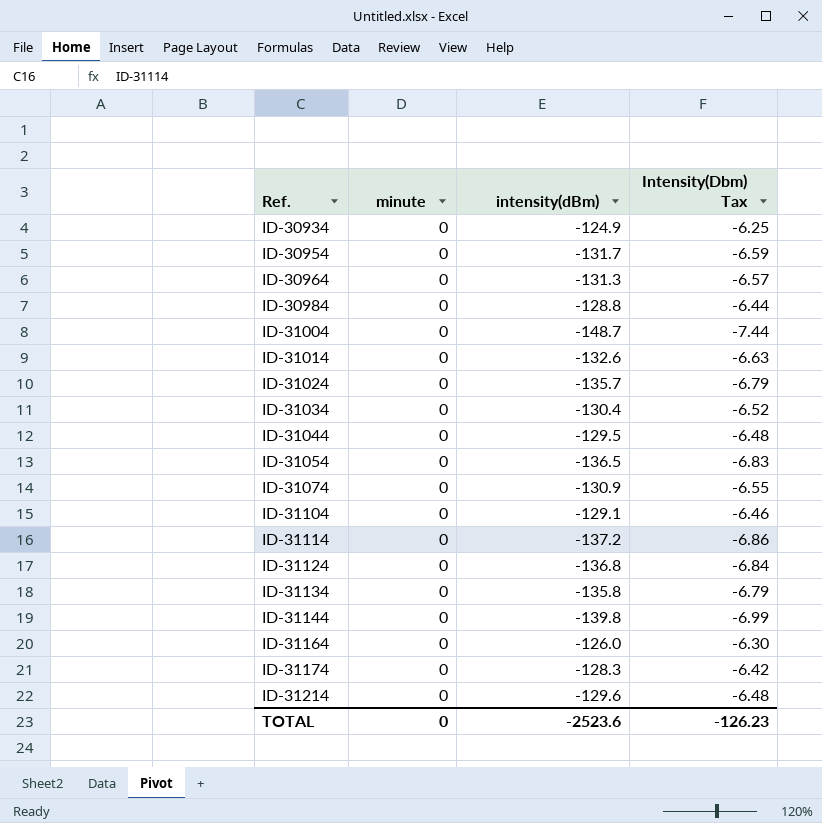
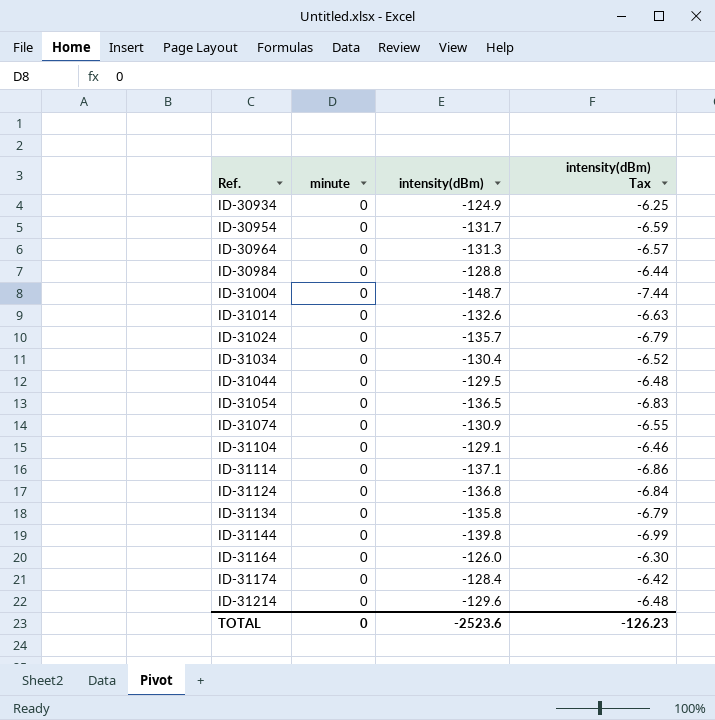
column name: Intensity(Dbm) Tax -> intensity(dBm) Tax
ID-31114 | intensity(dBm): -137.2 -> -137.1
ID-31174 | intensity(dBm): -128.3 -> -128.4

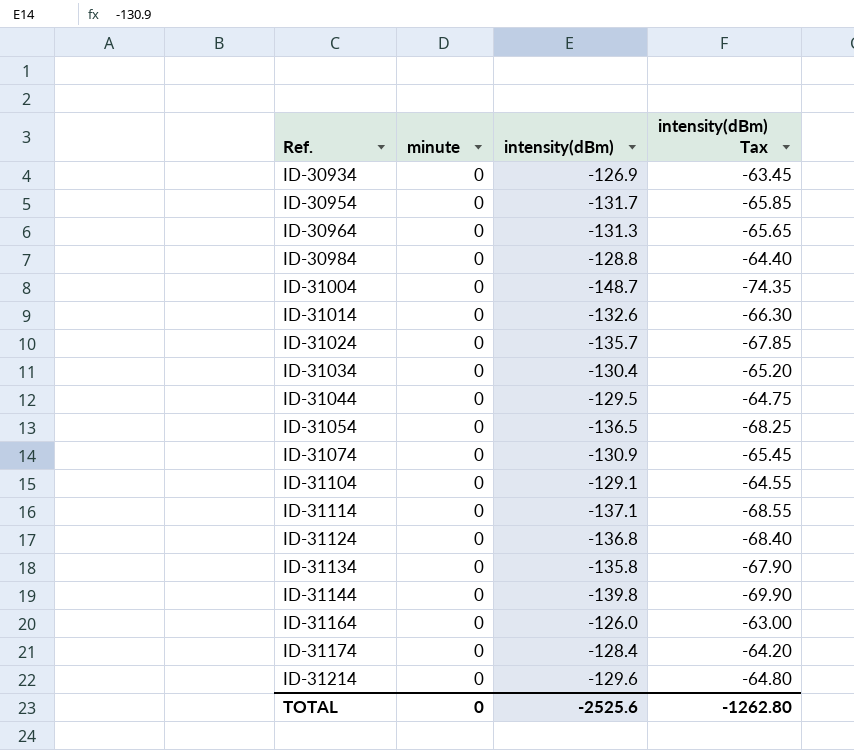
column intensity(dBm) Tax | formula: [intensity(dBm)] * 0.05 -> [intensity(dBm)] * 0.5
ID-30934 | intensity(dBm): -124.9 -> -126.9
TOTAL | intensity(dBm): -2523.6 -> -2525.6
TOTAL | intensity(dBm) Tax: -126.23 -> -1262.80

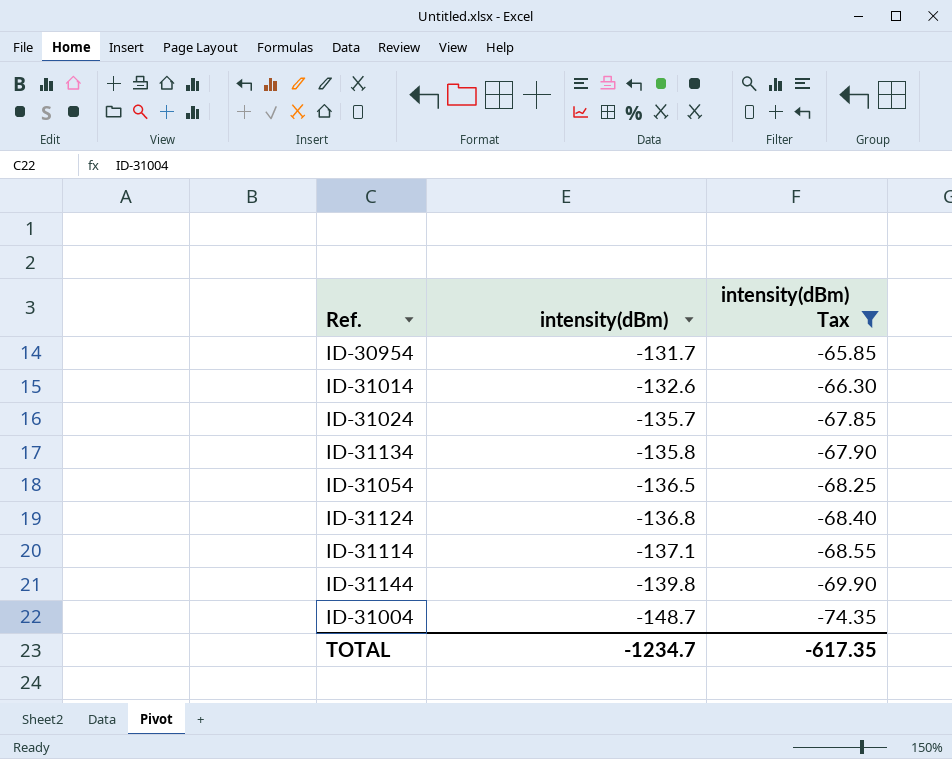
filter: none -> intensity(dBm) Tax <= -65.85
row order: Ref. ascending -> intensity(dBm) descending
column minute | position: 2 -> none
TOTAL | intensity(dBm): -2525.6 -> -1234.7
TOTAL | intensity(dBm) Tax: -1262.80 -> -617.35

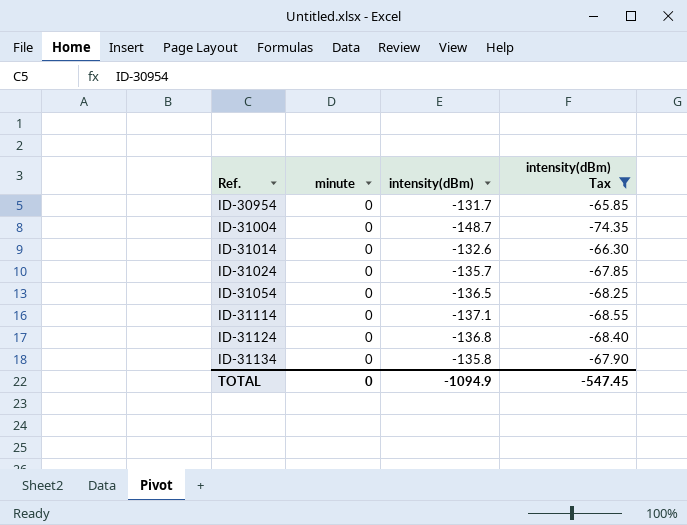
row order: intensity(dBm) descending -> Ref. ascending
column minute | position: none -> 2
row ID-31144: -139.8 | -69.90 -> none
TOTAL | intensity(dBm): -1234.7 -> -1094.9
TOTAL | intensity(dBm) Tax: -617.35 -> -547.45

